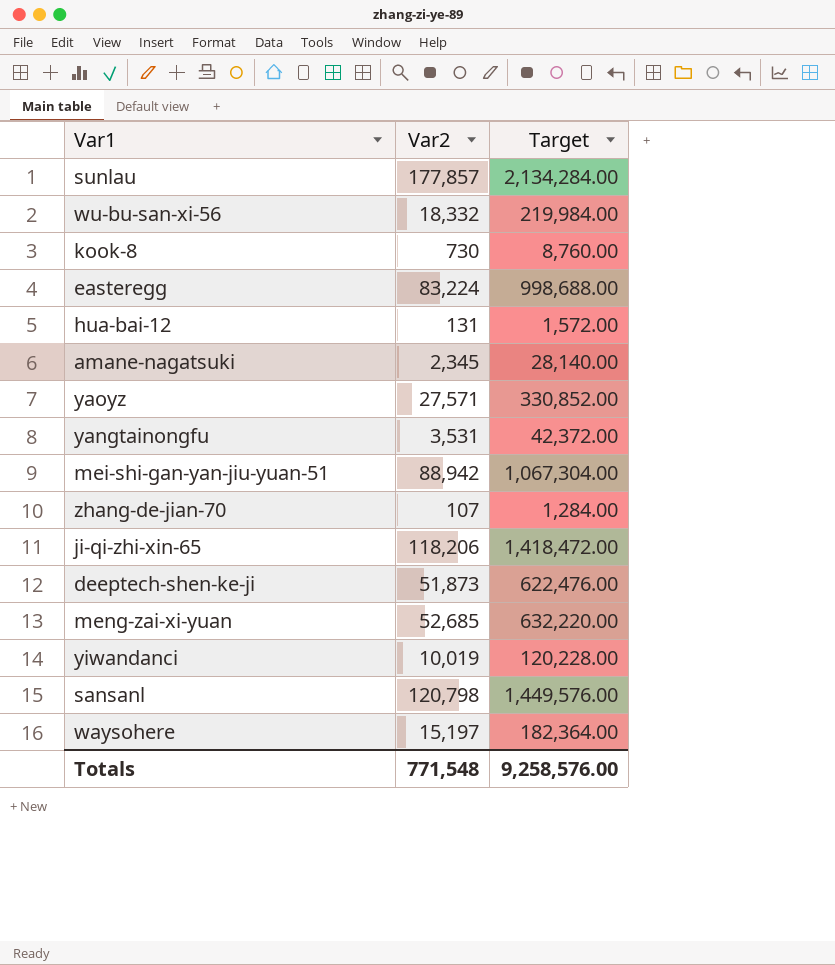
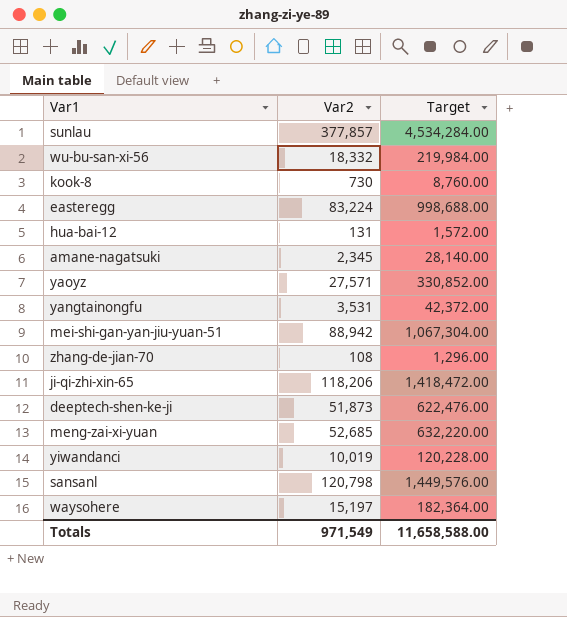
sunlau | Var2: 177,857 -> 377,857
sunlau | Target: 2,134,284.00 -> 4,534,284.00
zhang-de-jian-70 | Var2: 107 -> 108
zhang-de-jian-70 | Target: 1,284.00 -> 1,296.00
Totals | Var2: 771,548 -> 971,549
Totals | Target: 9,258,576.00 -> 11,658,588.00

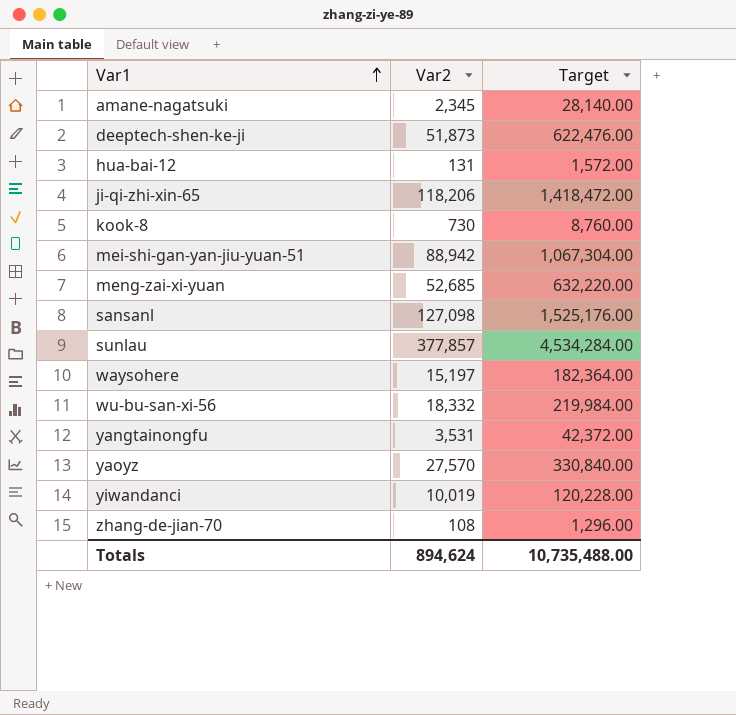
row order: none -> Var1 ascending
row easteregg: 83,224 | 998,688.00 -> none
sansanl | Var2: 120,798 -> 127,098
sansanl | Target: 1,449,576.00 -> 1,525,176.00
yaoyz | Var2: 27,571 -> 27,570
yaoyz | Target: 330,852.00 -> 330,840.00
Totals | Var2: 971,549 -> 894,624
Totals | Target: 11,658,588.00 -> 10,735,488.00

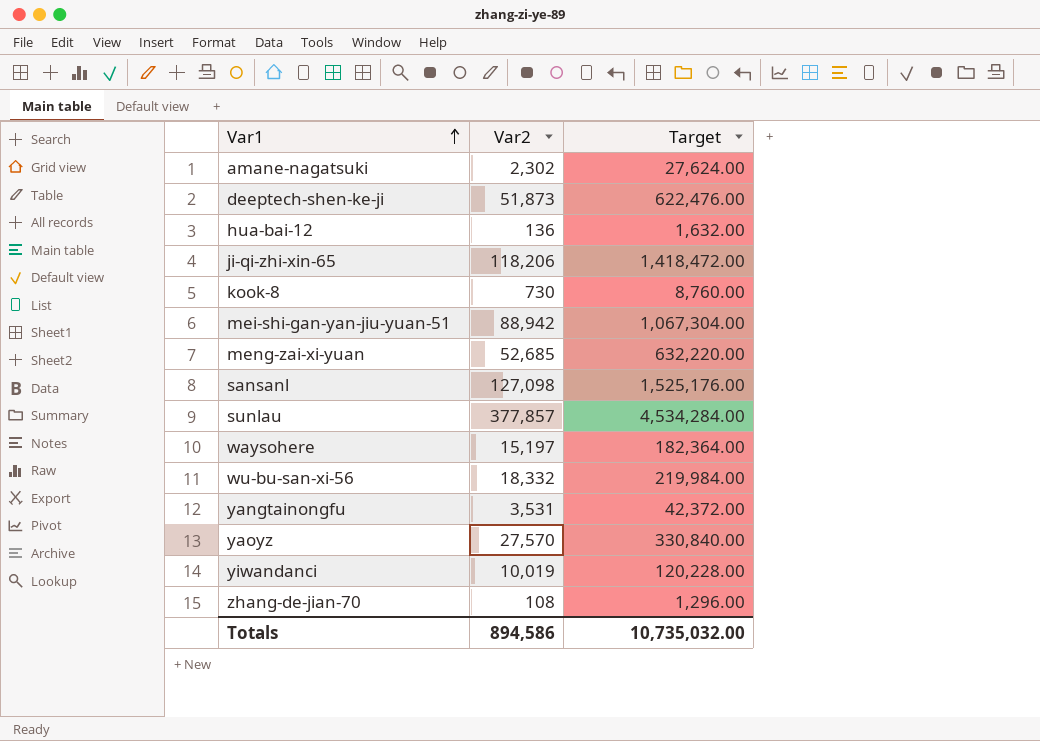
amane-nagatsuki | Var2: 2,345 -> 2,302
amane-nagatsuki | Target: 28,140.00 -> 27,624.00
hua-bai-12 | Var2: 131 -> 136
hua-bai-12 | Target: 1,572.00 -> 1,632.00
Totals | Var2: 894,624 -> 894,586
Totals | Target: 10,735,488.00 -> 10,735,032.00

